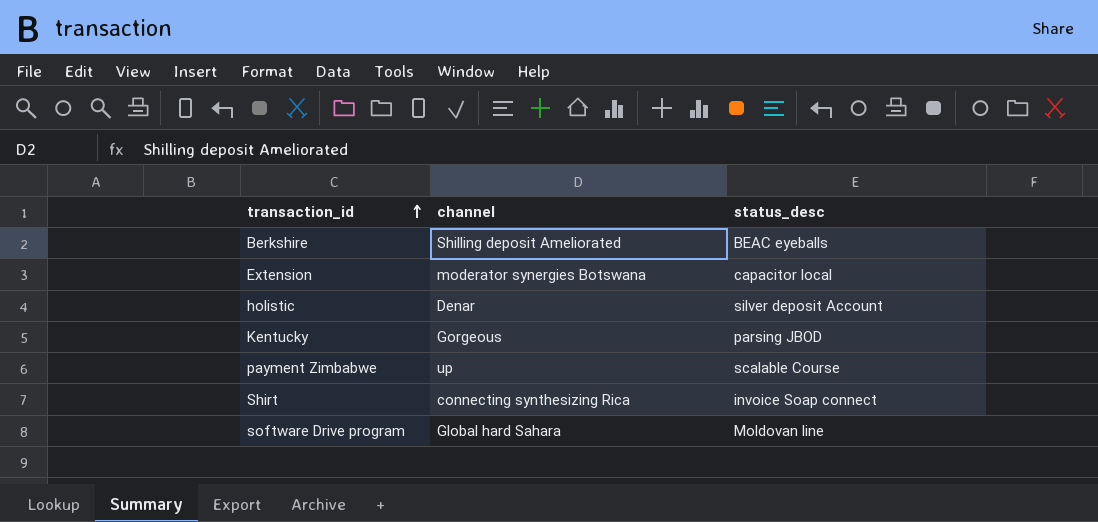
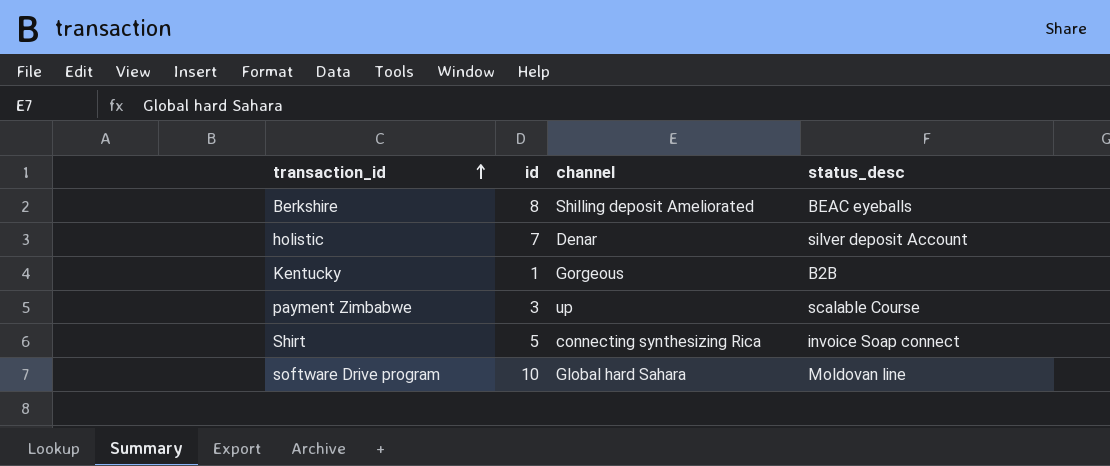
column id | position: none -> 2
row Extension: moderator synergies Botswana | capacitor local -> none
Kentucky | status_desc: parsing JBOD -> B2B

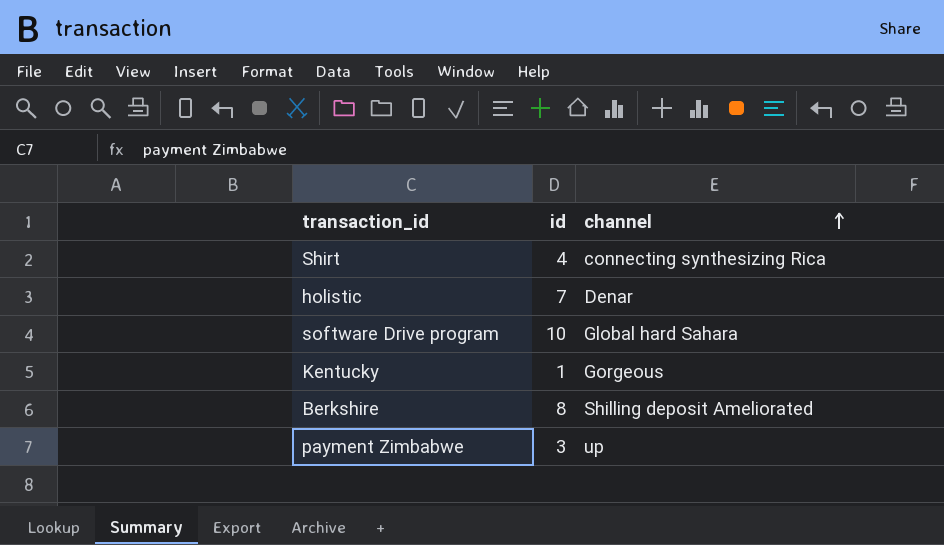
row order: transaction_id ascending -> channel ascending
column status_desc | position: 4 -> none
Shirt | id: 5 -> 4

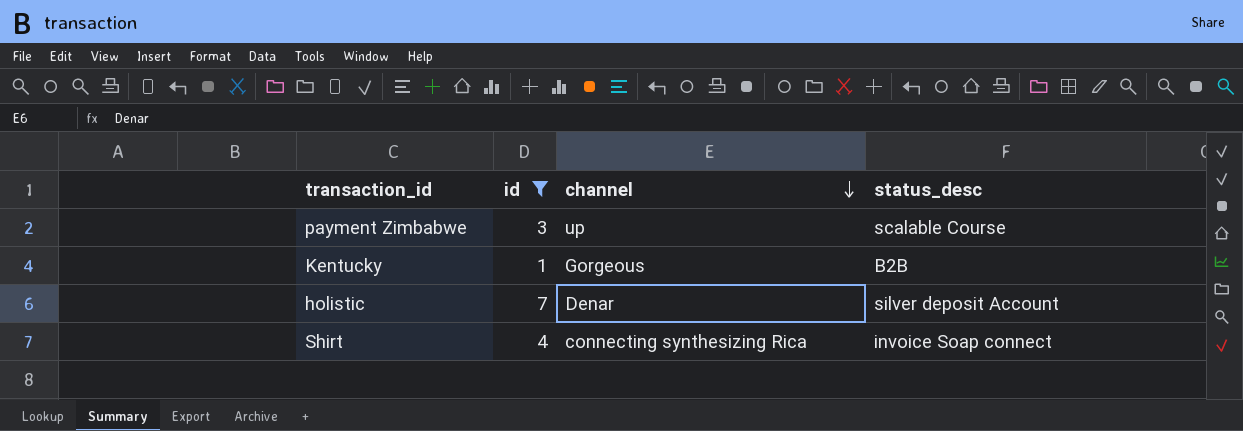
filter: none -> id <= 7
row order: channel ascending -> channel descending
column status_desc | position: none -> 4

